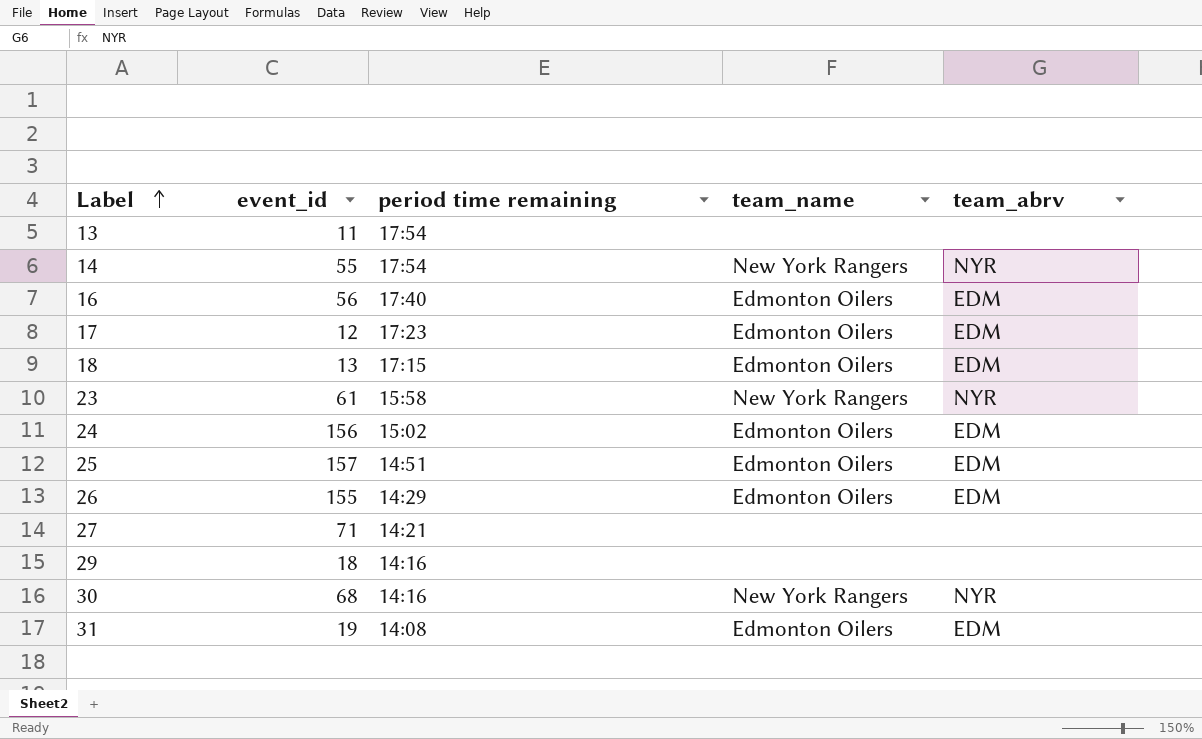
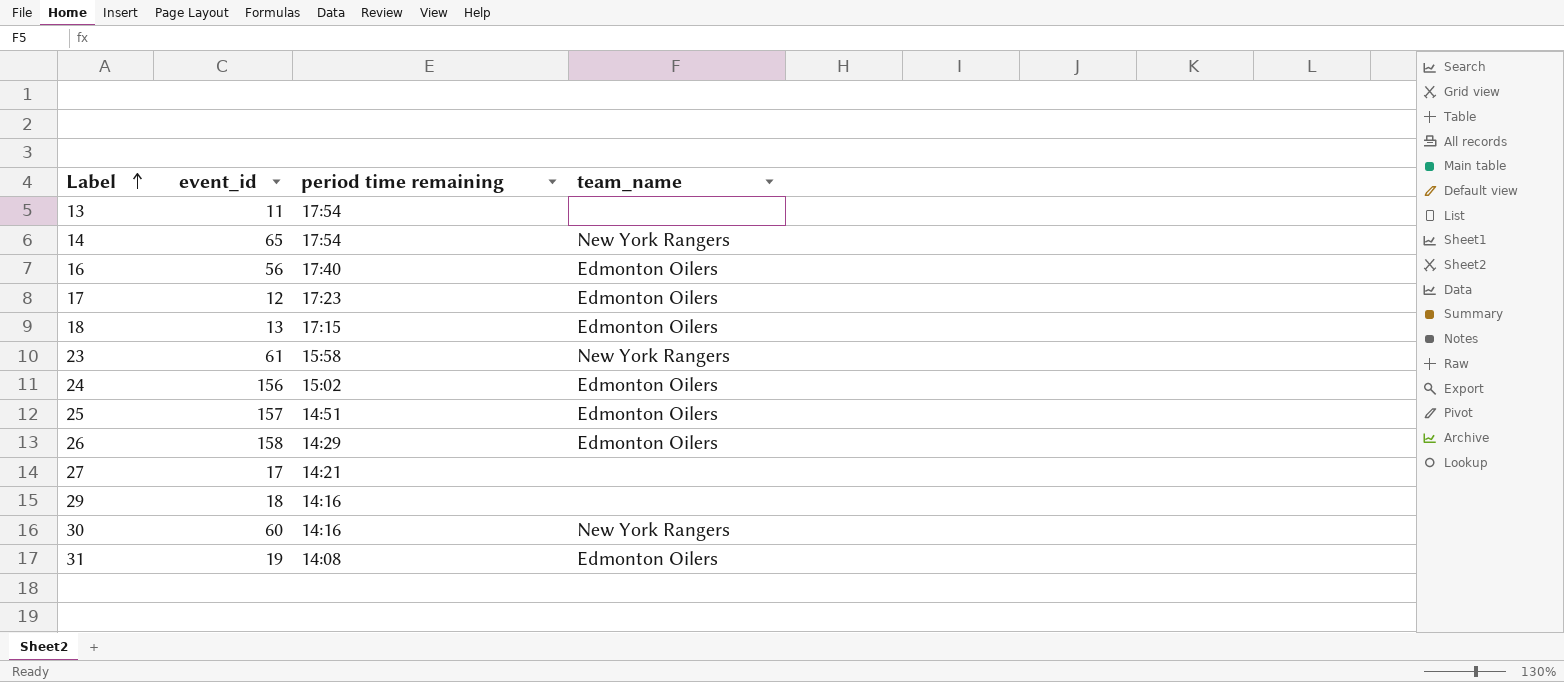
column team_abrv | position: 5 -> none
14 | event_id: 55 -> 65
26 | event_id: 155 -> 158
27 | event_id: 71 -> 17
30 | event_id: 68 -> 60

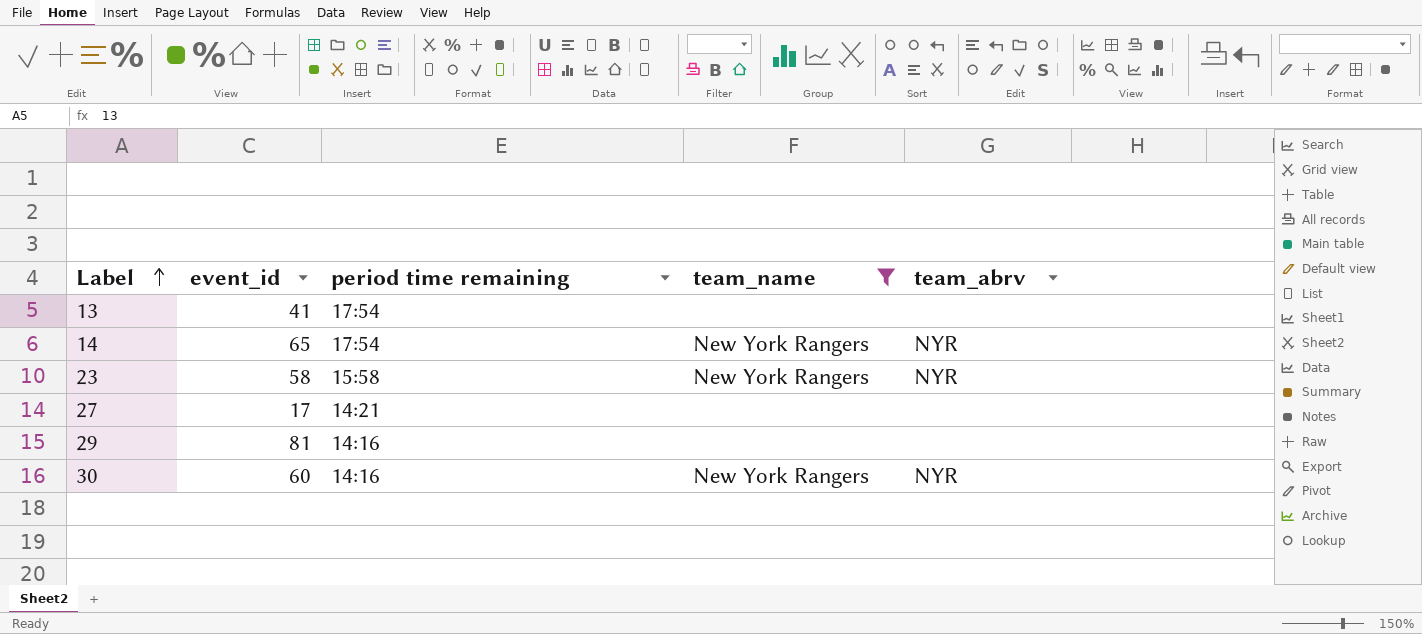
filter: none -> team_name != Edmonton Oilers
column team_abrv | position: none -> 5
13 | event_id: 11 -> 41
23 | event_id: 61 -> 58
29 | event_id: 18 -> 81

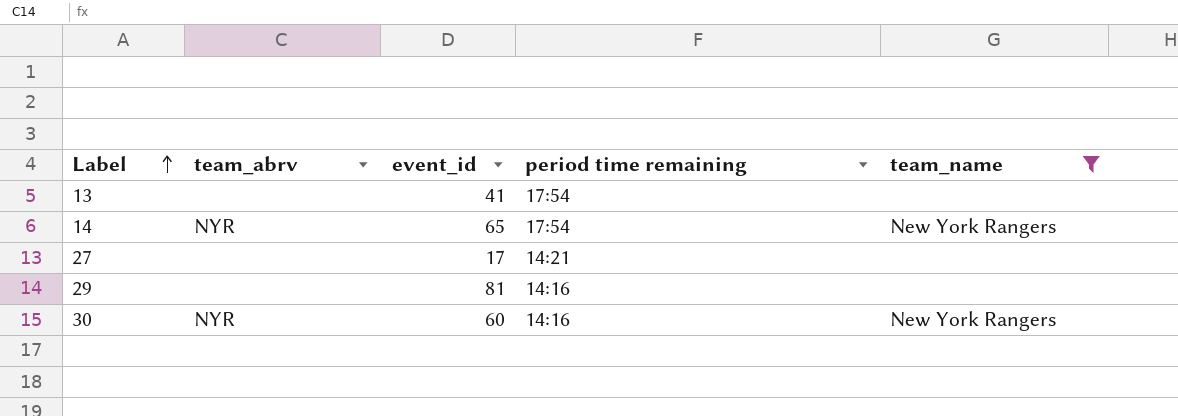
column team_abrv | position: 5 -> 2
row 23: 58 | 15:58 | New York Rangers | NYR -> none

